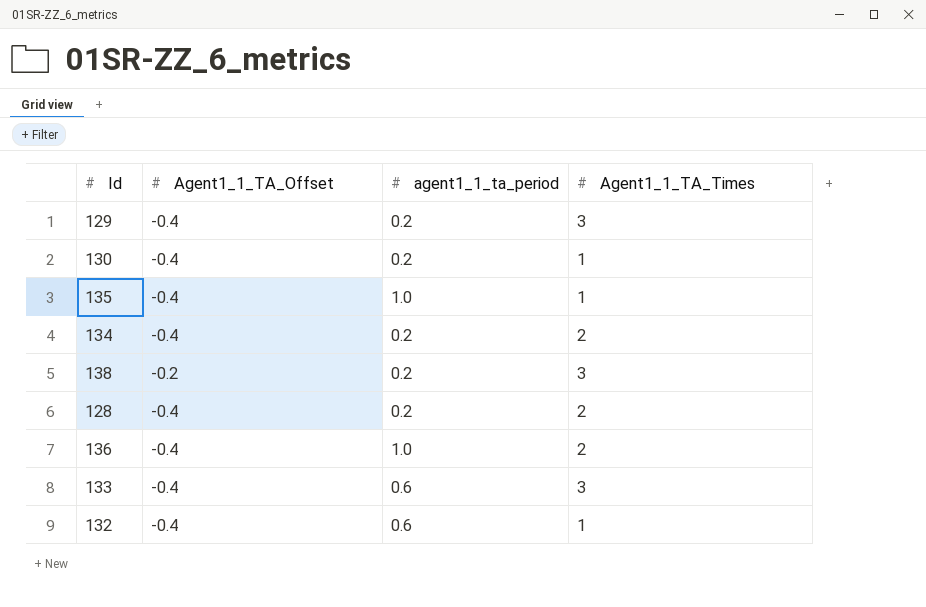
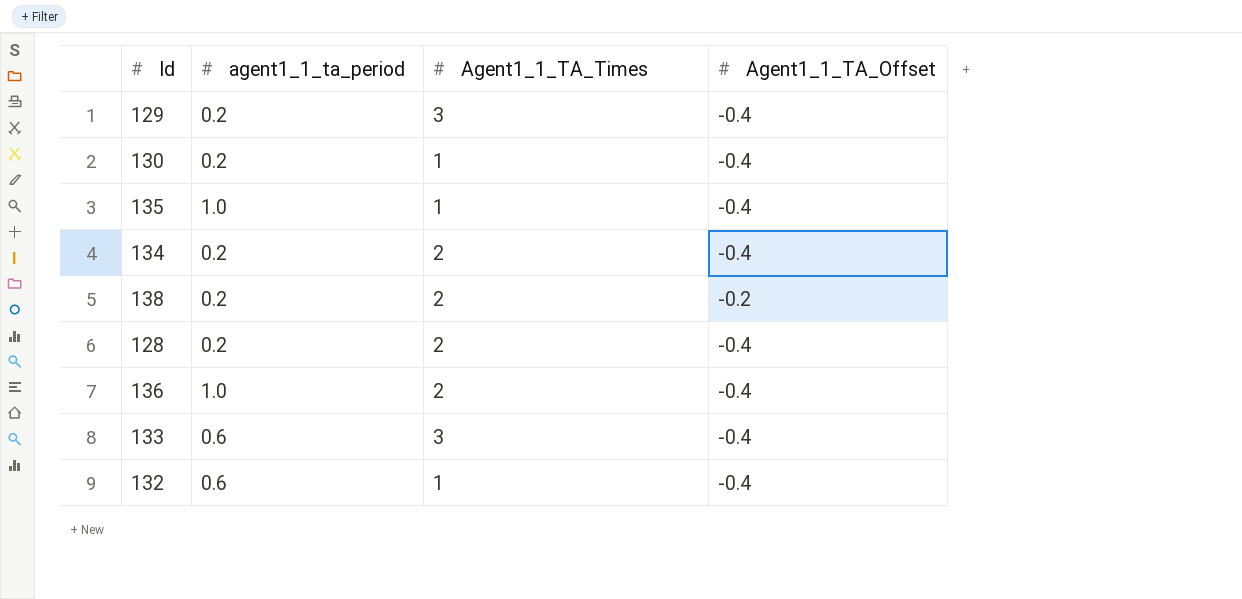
column Agent1_1_TA_Offset | position: 2 -> 4
138 | Agent1_1_TA_Times: 3 -> 2

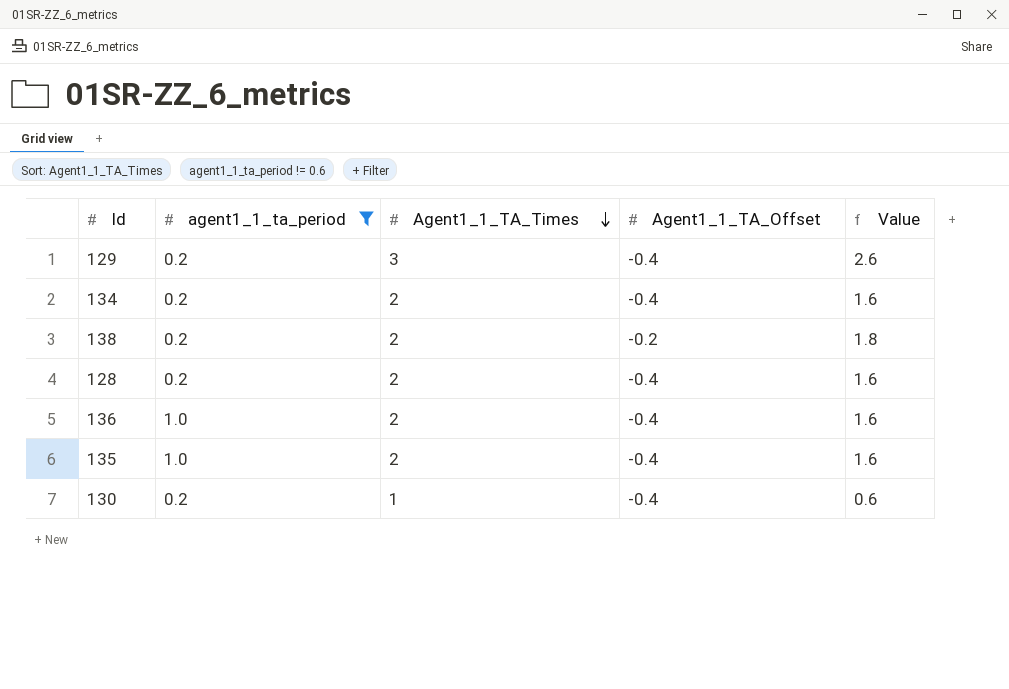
filter: none -> agent1_1_ta_period != 0.6
row order: none -> Agent1_1_TA_Times descending
column Value | formula: none -> [Agent1_1_TA_Times] + [Agent1_1_TA_Offset]
135 | Agent1_1_TA_Times: 1 -> 2

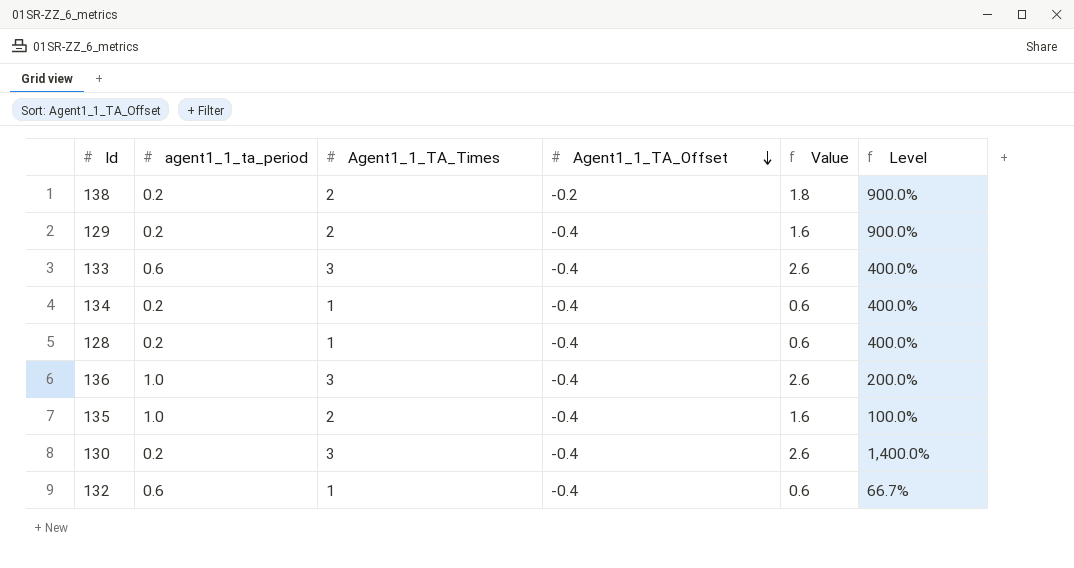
filter: agent1_1_ta_period != 0.6 -> none
row order: Agent1_1_TA_Times descending -> Agent1_1_TA_Offset descending
column Level | formula: none -> ([Agent1_1_TA_Times] - [agent1_1_ta_period]) / [agent1_1_ta_period]
129 | Agent1_1_TA_Times: 3 -> 2
129 | Value: 2.6 -> 1.6
134 | Agent1_1_TA_Times: 2 -> 1
134 | Value: 1.6 -> 0.6
128 | Agent1_1_TA_Times: 2 -> 1
128 | Value: 1.6 -> 0.6
136 | Agent1_1_TA_Times: 2 -> 3
136 | Value: 1.6 -> 2.6
130 | Agent1_1_TA_Times: 1 -> 3
130 | Value: 0.6 -> 2.6

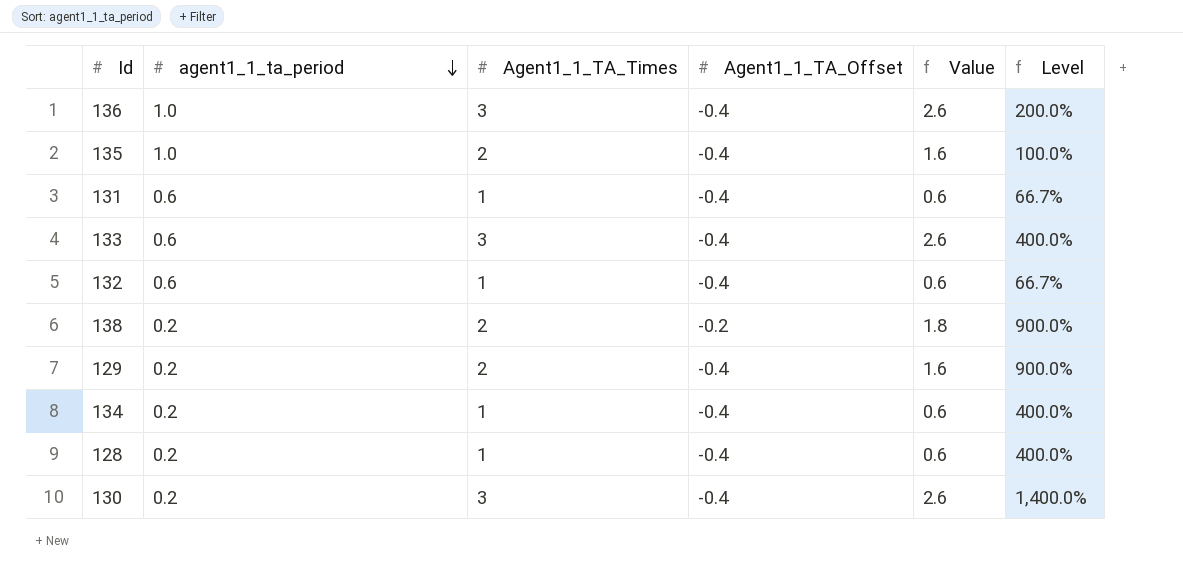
row order: Agent1_1_TA_Offset descending -> agent1_1_ta_period descending
row 131: none -> 0.6 | 1 | -0.4 | 0.6 | 66.7%

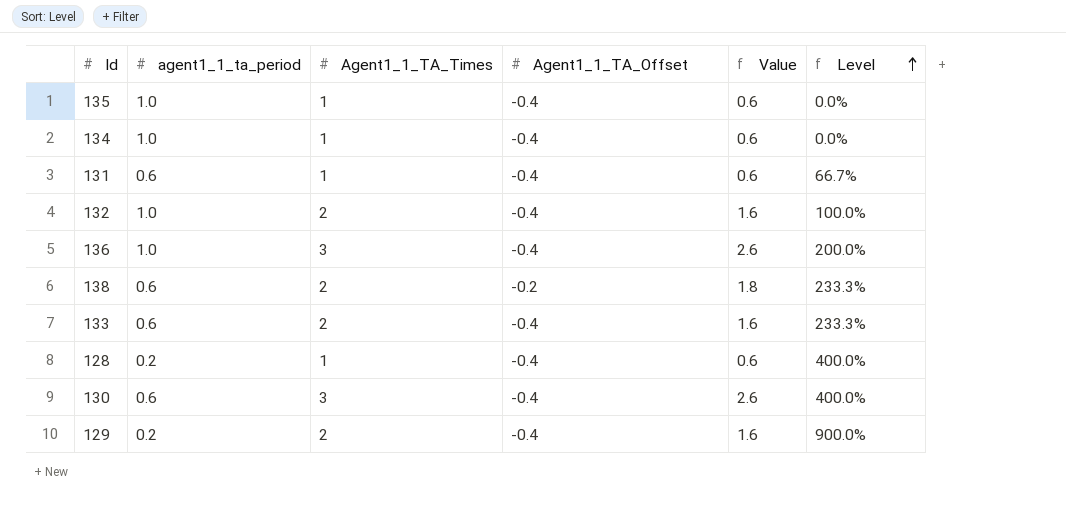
row order: agent1_1_ta_period descending -> Level ascending
135 | Agent1_1_TA_Times: 2 -> 1
135 | Value: 1.6 -> 0.6
135 | Level: 100.0% -> 0.0%
134 | agent1_1_ta_period: 0.2 -> 1.0
134 | Level: 400.0% -> 0.0%
132 | agent1_1_ta_period: 0.6 -> 1.0
132 | Agent1_1_TA_Times: 1 -> 2
132 | Value: 0.6 -> 1.6
132 | Level: 66.7% -> 100.0%
138 | agent1_1_ta_period: 0.2 -> 0.6
138 | Level: 900.0% -> 233.3%
133 | Agent1_1_TA_Times: 3 -> 2
133 | Value: 2.6 -> 1.6
133 | Level: 400.0% -> 233.3%
130 | agent1_1_ta_period: 0.2 -> 0.6
130 | Level: 1,400.0% -> 400.0%

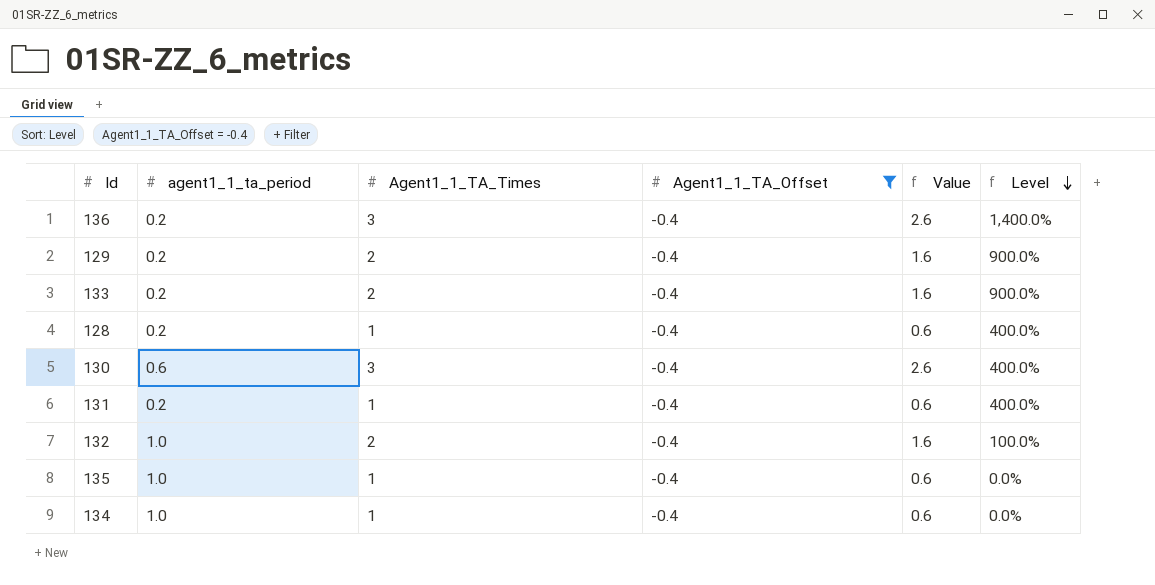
filter: none -> Agent1_1_TA_Offset = -0.4
row order: Level ascending -> Level descending
136 | agent1_1_ta_period: 1.0 -> 0.2
136 | Level: 200.0% -> 1,400.0%
133 | agent1_1_ta_period: 0.6 -> 0.2
133 | Level: 233.3% -> 900.0%
131 | agent1_1_ta_period: 0.6 -> 0.2
131 | Level: 66.7% -> 400.0%

